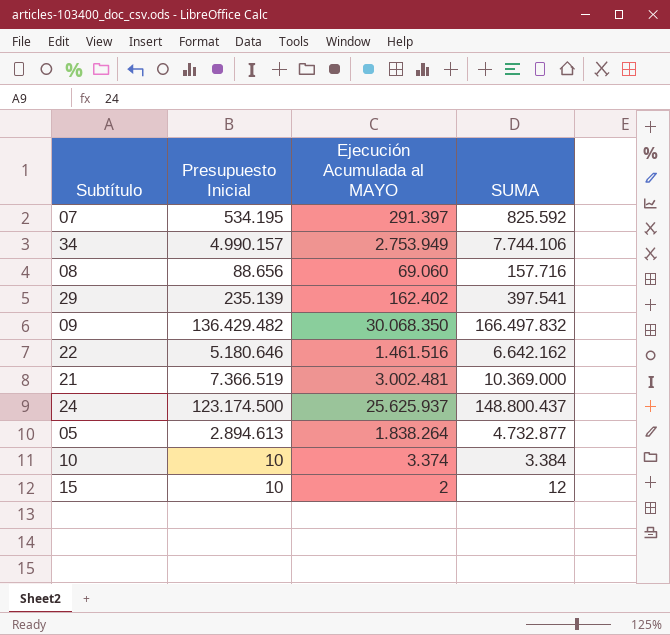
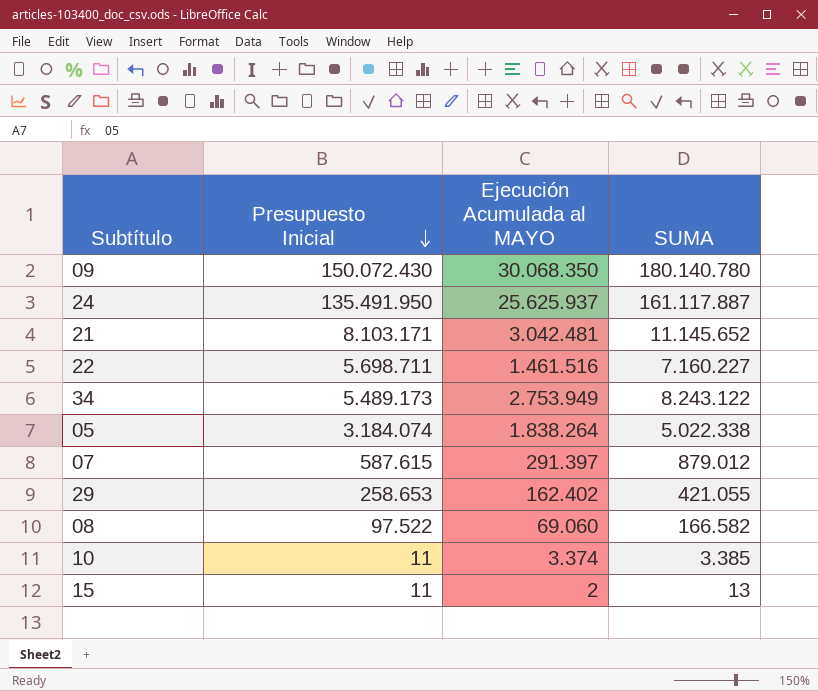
row order: none -> Presupuesto Inicial descending
09 | Presupuesto Inicial: 136.429.482 -> 150.072.430
09 | SUMA: 166.497.832 -> 180.140.780
24 | Presupuesto Inicial: 123.174.500 -> 135.491.950
24 | SUMA: 148.800.437 -> 161.117.887
21 | Presupuesto Inicial: 7.366.519 -> 8.103.171
21 | Ejecución Acumulada al MAYO: 3.002.481 -> 3.042.481
21 | SUMA: 10.369.000 -> 11.145.652
22 | Presupuesto Inicial: 5.180.646 -> 5.698.711
22 | SUMA: 6.642.162 -> 7.160.227
34 | Presupuesto Inicial: 4.990.157 -> 5.489.173
34 | SUMA: 7.744.106 -> 8.243.122
05 | Presupuesto Inicial: 2.894.613 -> 3.184.074
05 | SUMA: 4.732.877 -> 5.022.338
07 | Presupuesto Inicial: 534.195 -> 587.615
07 | SUMA: 825.592 -> 879.012
29 | Presupuesto Inicial: 235.139 -> 258.653
29 | SUMA: 397.541 -> 421.055
08 | Presupuesto Inicial: 88.656 -> 97.522
08 | SUMA: 157.716 -> 166.582
10 | Presupuesto Inicial: 10 -> 11
10 | SUMA: 3.384 -> 3.385
15 | Presupuesto Inicial: 10 -> 11
15 | SUMA: 12 -> 13

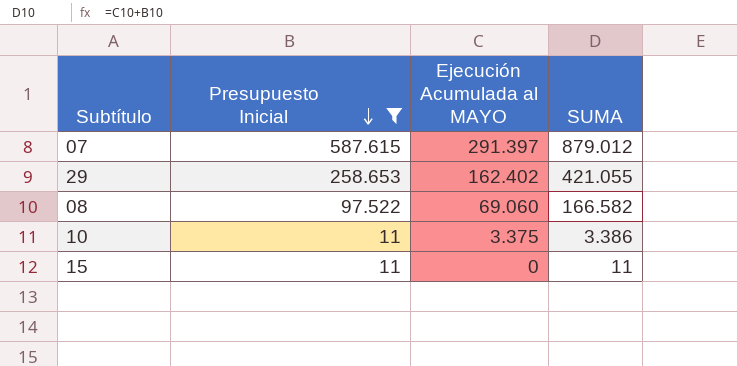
filter: none -> Presupuesto Inicial <= 587.615
10 | Ejecución Acumulada al MAYO: 3.374 -> 3.375
10 | SUMA: 3.385 -> 3.386
15 | Ejecución Acumulada al MAYO: 2 -> 0
15 | SUMA: 13 -> 11

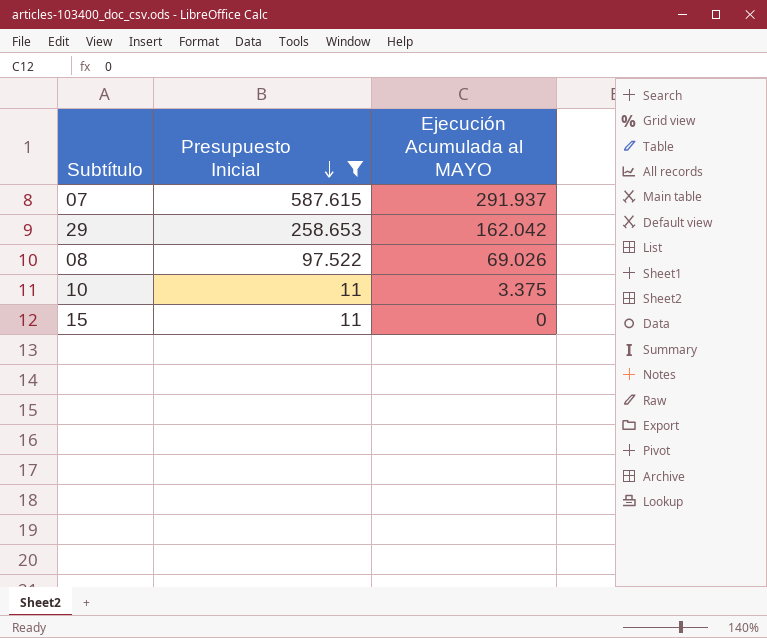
column SUMA | formula: [Presupuesto Inicial] + [Ejecución Acumulada al MAYO] -> none
07 | Ejecución Acumulada al MAYO: 291.397 -> 291.937
29 | Ejecución Acumulada al MAYO: 162.402 -> 162.042
08 | Ejecución Acumulada al MAYO: 69.060 -> 69.026

